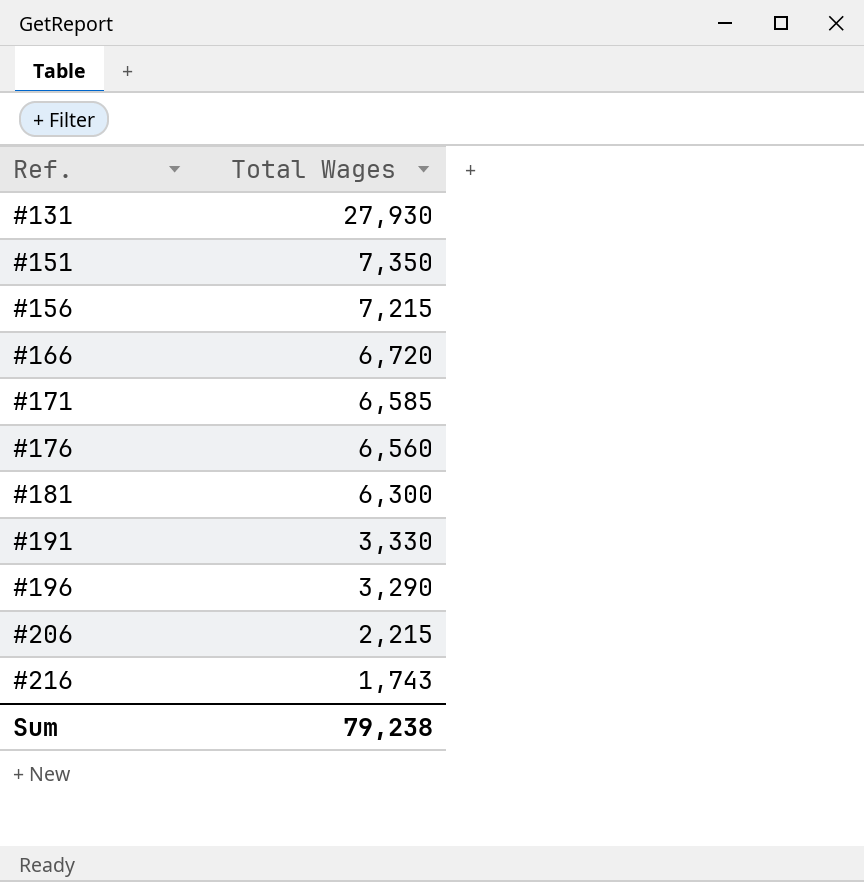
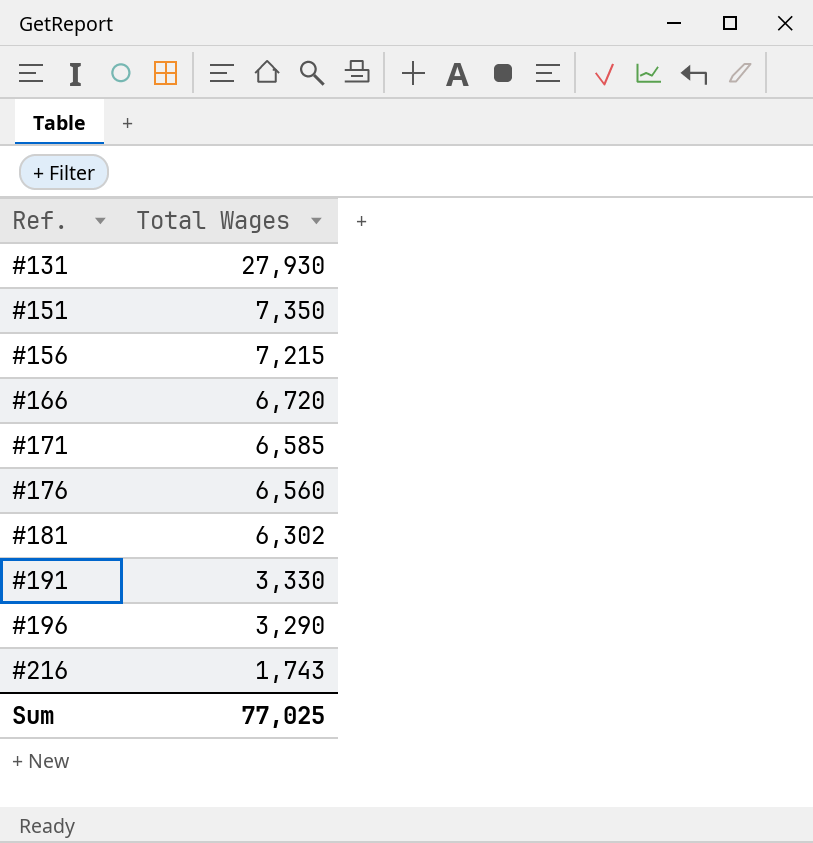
row #206: 2,215 -> none
#181 | Total Wages: 6,300 -> 6,302
Sum | Total Wages: 79,238 -> 77,025

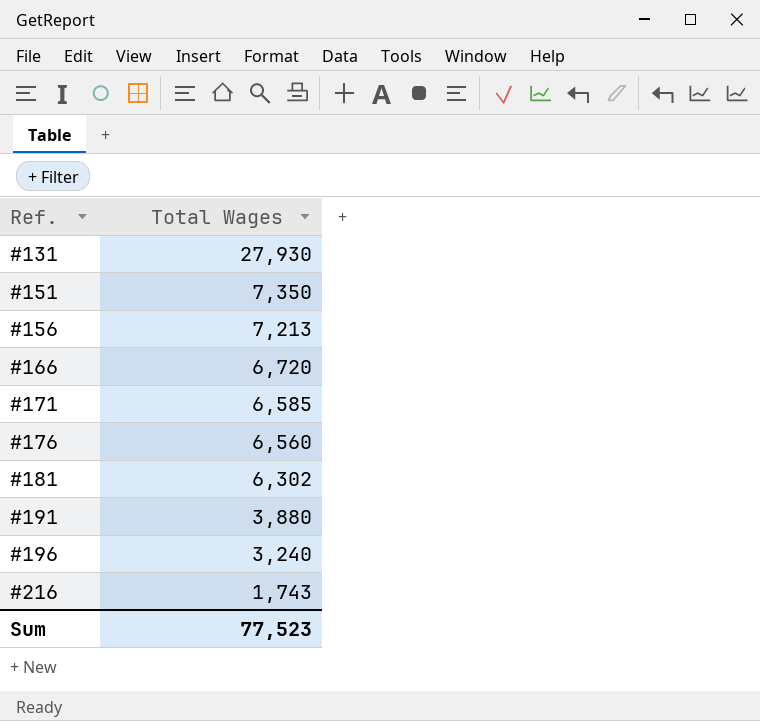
#156 | Total Wages: 7,215 -> 7,213
#191 | Total Wages: 3,330 -> 3,880
#196 | Total Wages: 3,290 -> 3,240
Sum | Total Wages: 77,025 -> 77,523

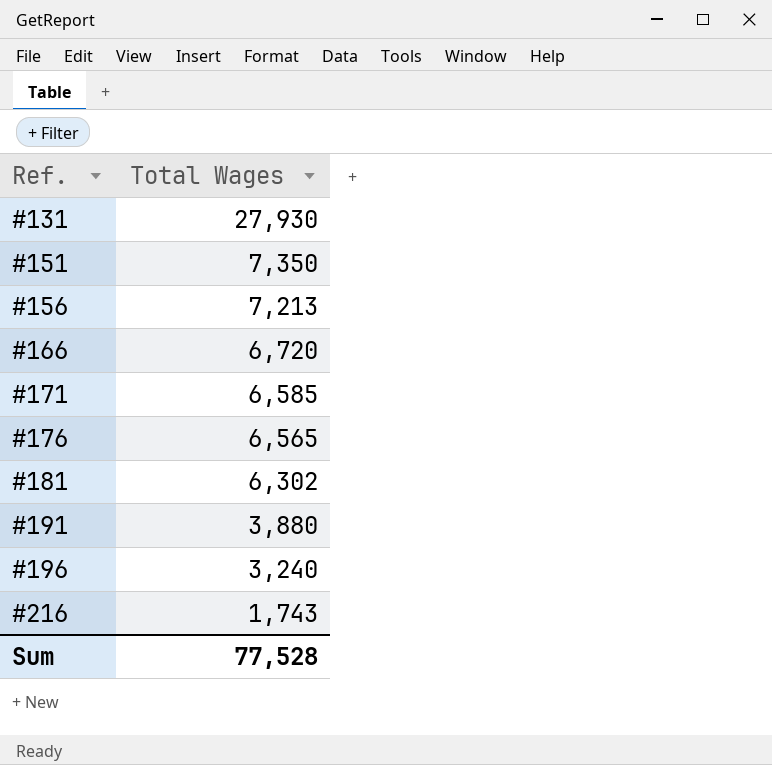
#176 | Total Wages: 6,560 -> 6,565
Sum | Total Wages: 77,523 -> 77,528

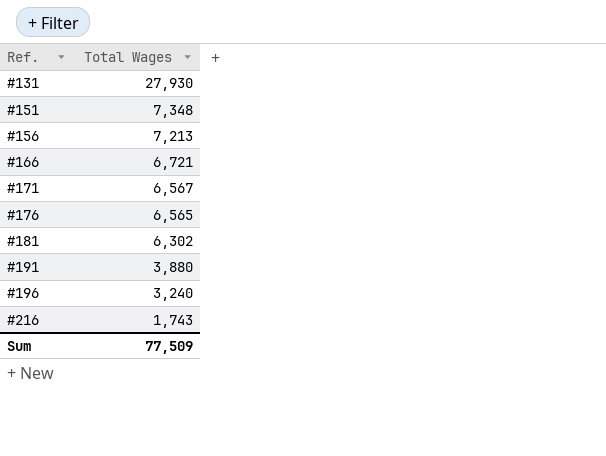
#151 | Total Wages: 7,350 -> 7,348
#166 | Total Wages: 6,720 -> 6,721
#171 | Total Wages: 6,585 -> 6,567
Sum | Total Wages: 77,528 -> 77,509

